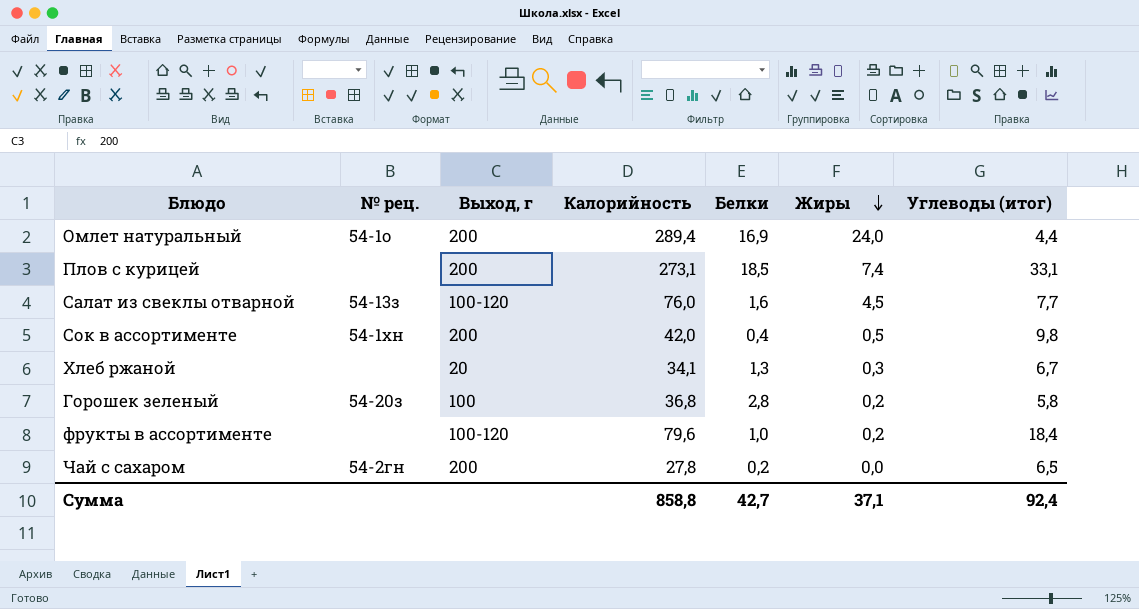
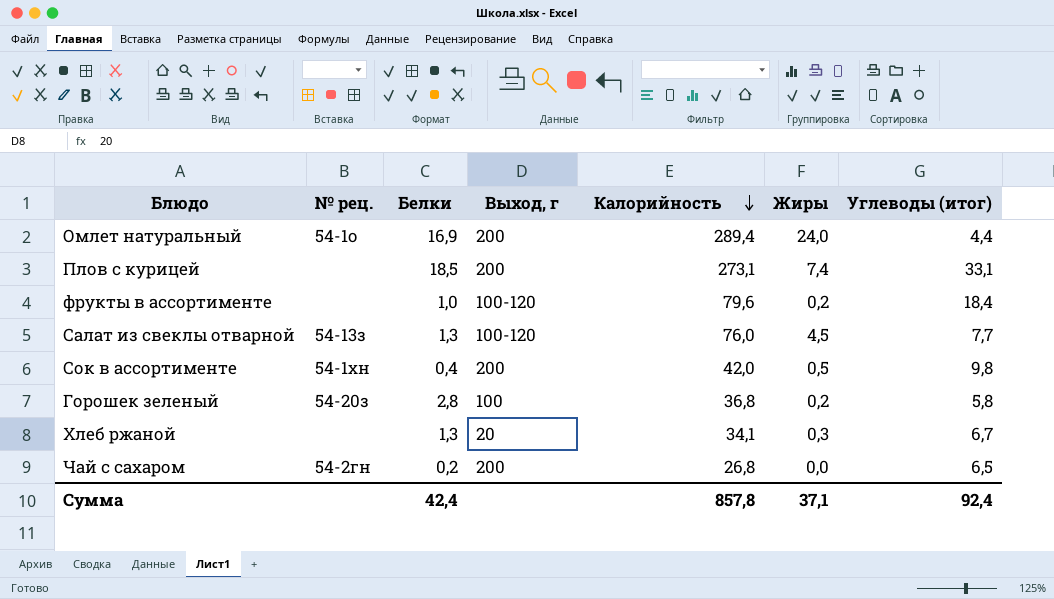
row order: Жиры descending -> Калорийность descending
column Белки | position: 5 -> 3
Салат из свеклы отварной | Белки: 1,6 -> 1,3
Чай с сахаром | Калорийность: 27,8 -> 26,8
Сумма | Белки: 42,7 -> 42,4
Сумма | Калорийность: 858,8 -> 857,8

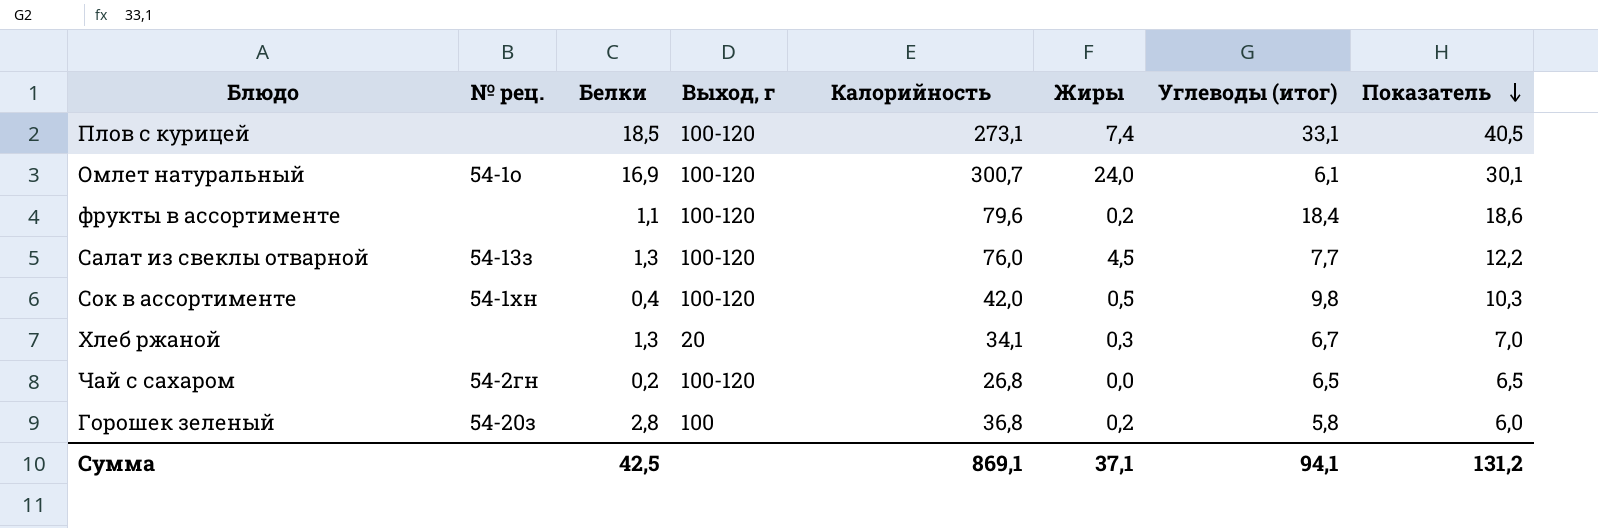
row order: Калорийность descending -> Показатель descending
column Показатель | formula: none -> [Жиры] + [Углеводы (итог)]
Плов с курицей | Выход, г: 200 -> 100-120
Омлет натуральный | Выход, г: 200 -> 100-120
Омлет натуральный | Калорийность: 289,4 -> 300,7
Омлет натуральный | Углеводы (итог): 4,4 -> 6,1
фрукты в ассортименте | Белки: 1,0 -> 1,1
Сок в ассортименте | Выход, г: 200 -> 100-120
Чай с сахаром | Выход, г: 200 -> 100-120
Сумма | Белки: 42,4 -> 42,5
Сумма | Калорийность: 857,8 -> 869,1
Сумма | Углеводы (итог): 92,4 -> 94,1

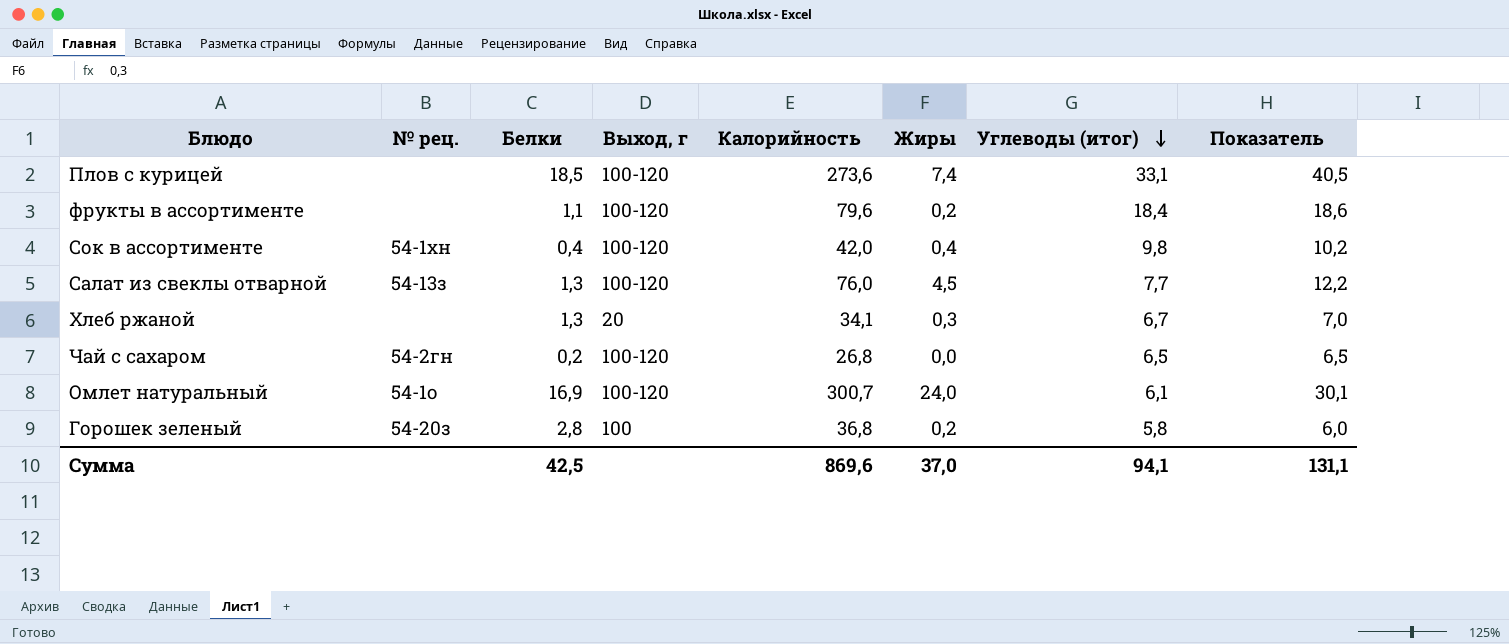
row order: Показатель descending -> Углеводы (итог) descending
Плов с курицей | Калорийность: 273,1 -> 273,6
Сок в ассортименте | Жиры: 0,5 -> 0,4
Сок в ассортименте | Показатель: 10,3 -> 10,2
Сумма | Калорийность: 869,1 -> 869,6
Сумма | Жиры: 37,1 -> 37,0
Сумма | Показатель: 131,2 -> 131,1

